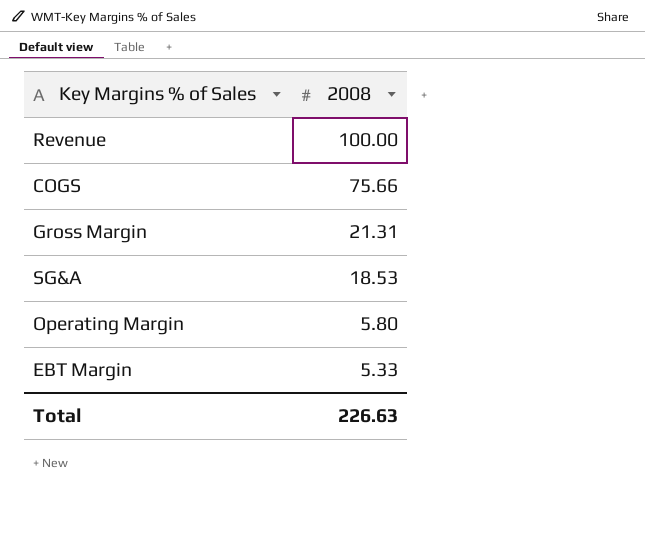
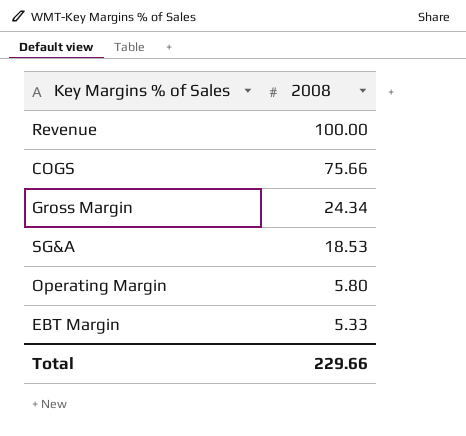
Gross Margin | 2008: 21.31 -> 24.34
Total | 2008: 226.63 -> 229.66

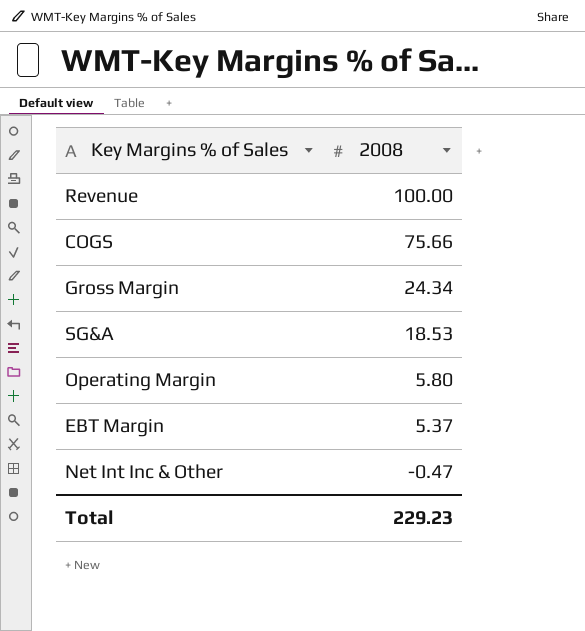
EBT Margin | 2008: 5.33 -> 5.37
row Net Int Inc & Other: none -> -0.47
Total | 2008: 229.66 -> 229.23

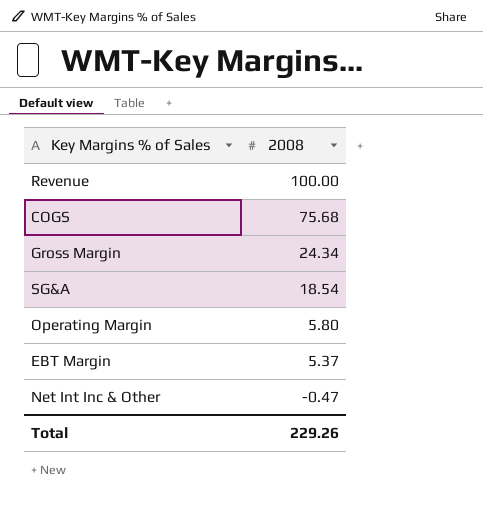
COGS | 2008: 75.66 -> 75.68
SG&A | 2008: 18.53 -> 18.54
Total | 2008: 229.23 -> 229.26

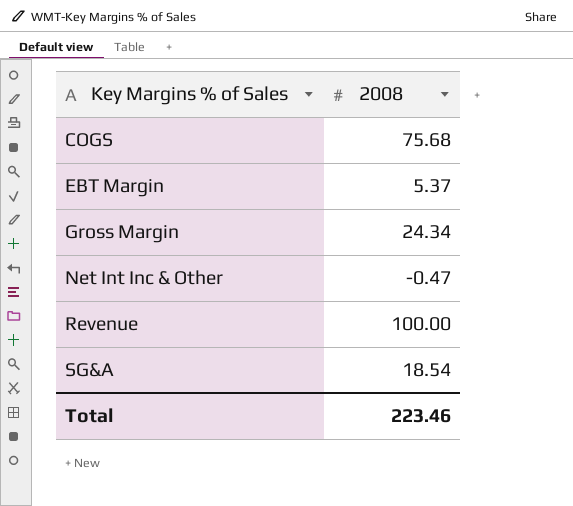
row order: 2008 descending -> Key Margins % of Sales ascending
row Operating Margin: 5.80 -> none
Total | 2008: 229.26 -> 223.46

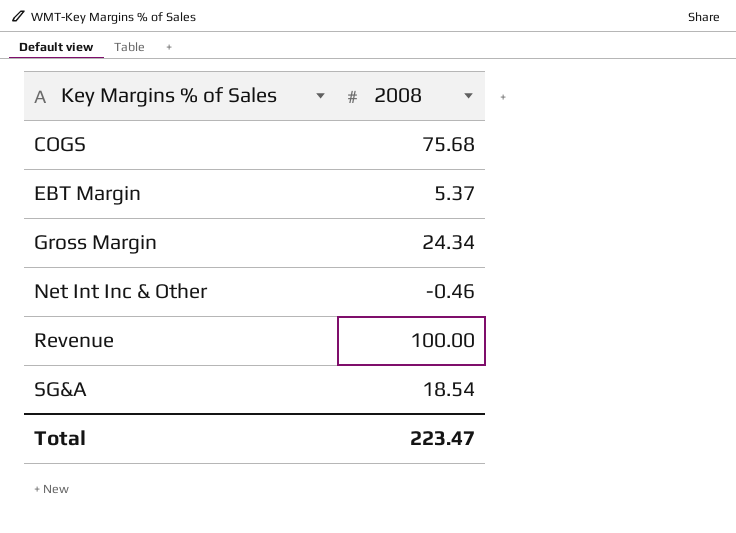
Net Int Inc & Other | 2008: -0.47 -> -0.46
Total | 2008: 223.46 -> 223.47

